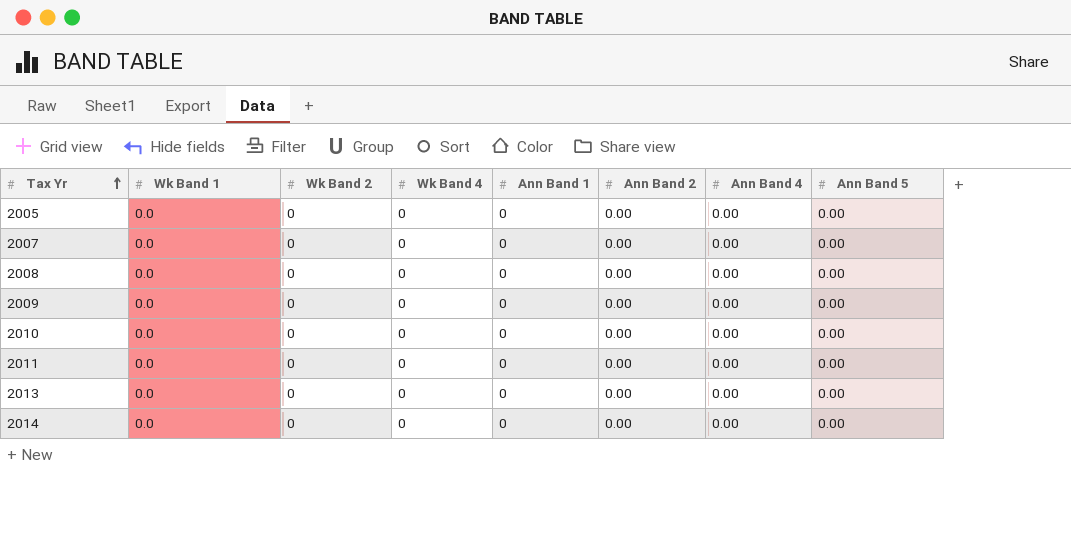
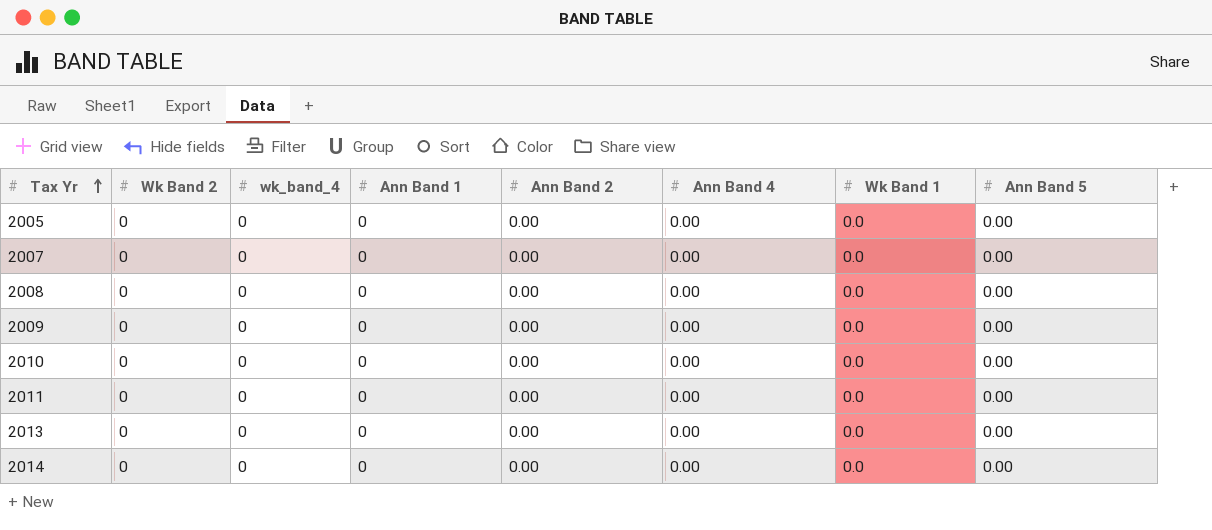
column name: Wk Band 4 -> wk_band_4
column Wk Band 1 | position: 2 -> 7

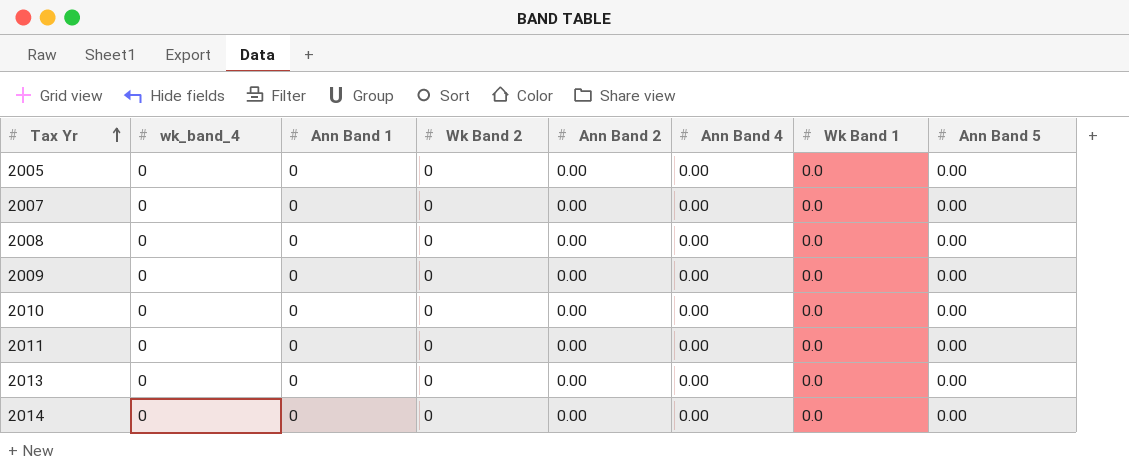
column Wk Band 2 | position: 2 -> 4

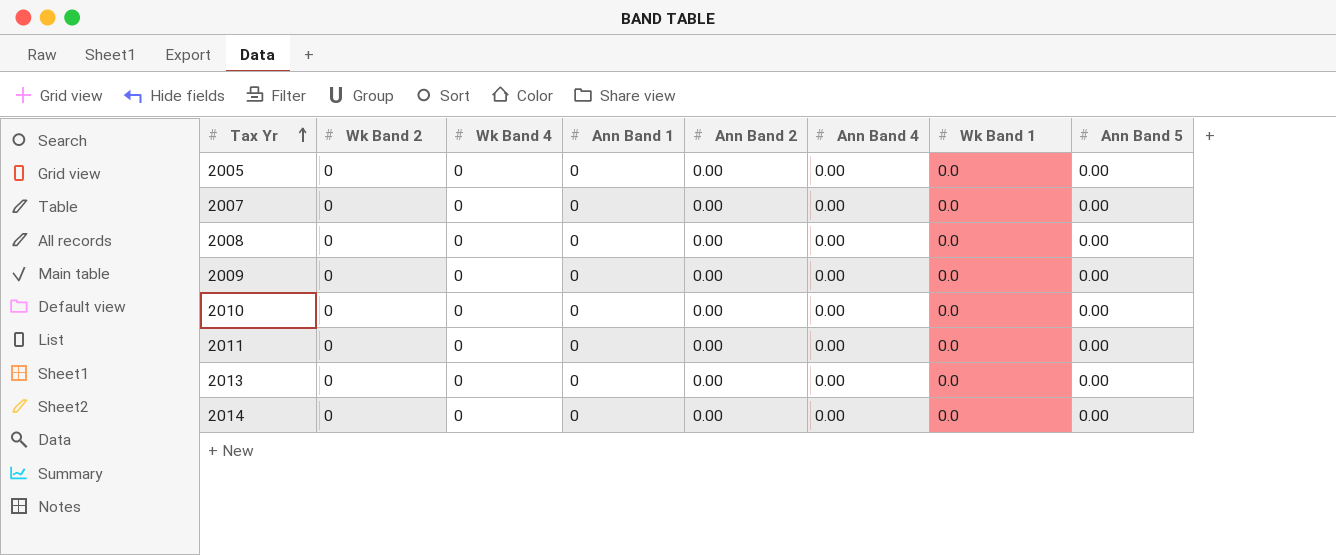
column Wk Band 2 | position: 4 -> 2
column name: wk_band_4 -> Wk Band 4

